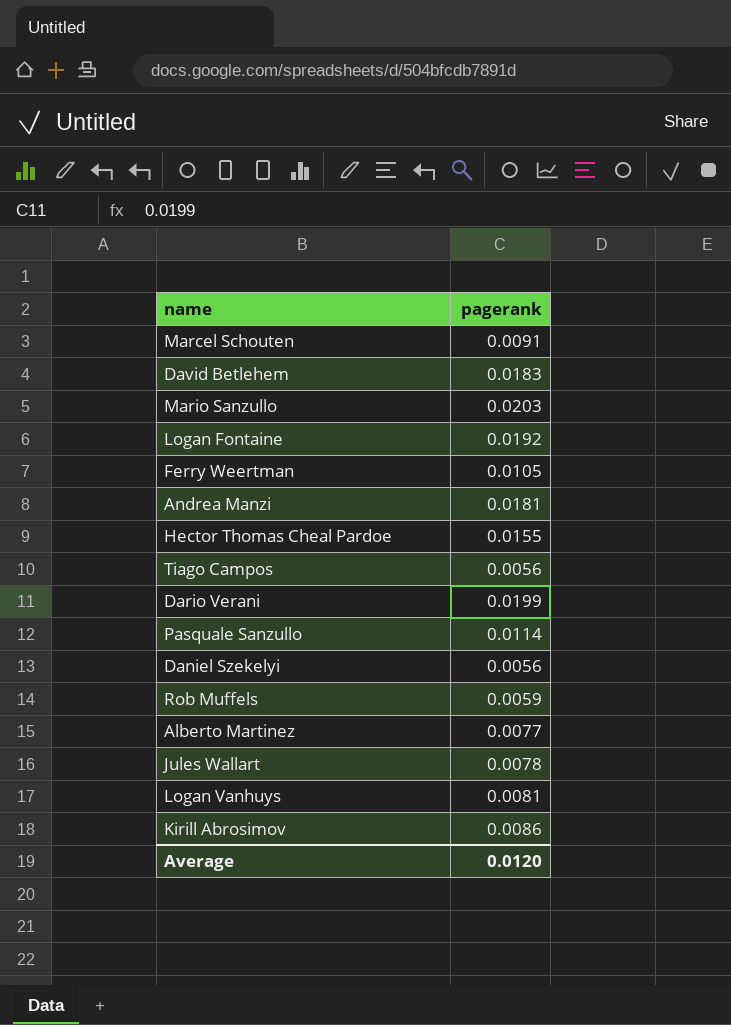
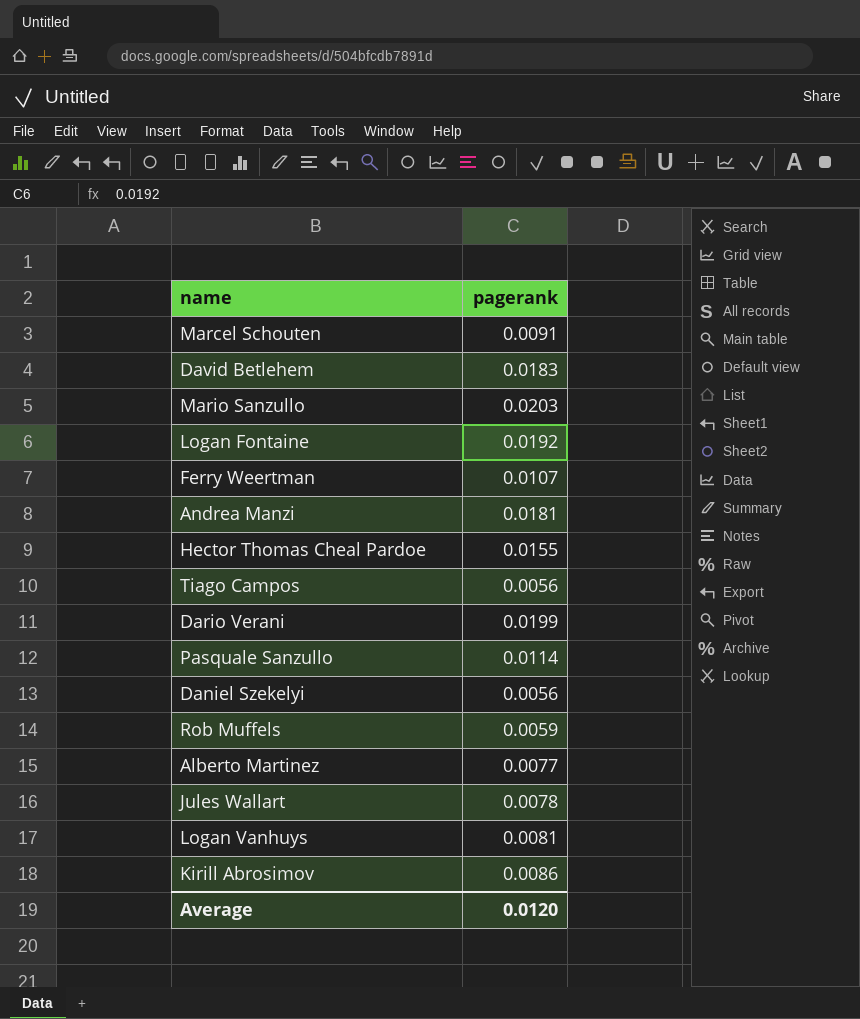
Ferry Weertman | pagerank: 0.0105 -> 0.0107

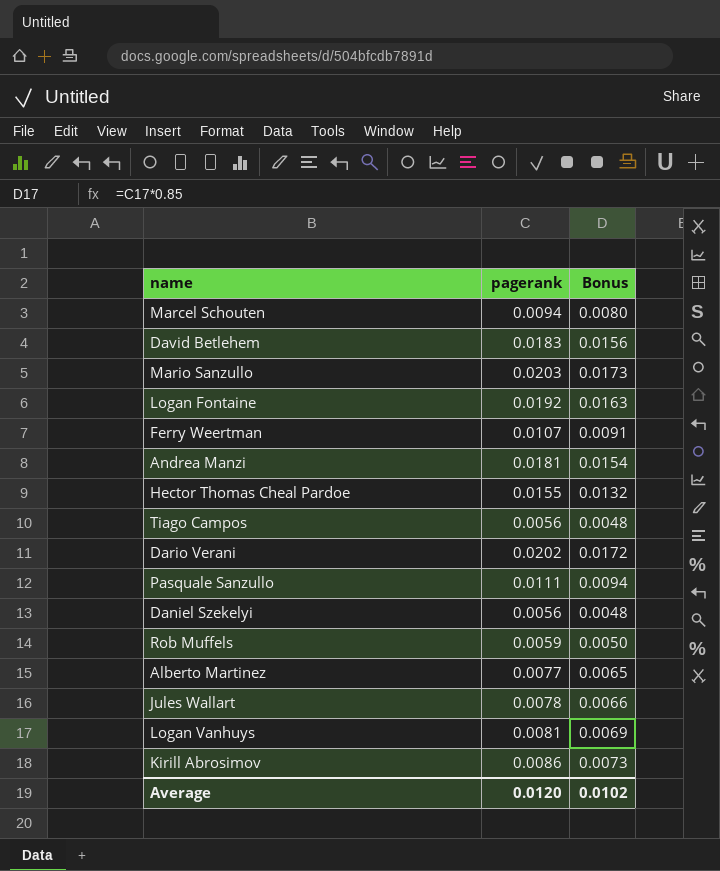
column Bonus | formula: none -> [pagerank] * 0.85
Marcel Schouten | pagerank: 0.0091 -> 0.0094
Dario Verani | pagerank: 0.0199 -> 0.0202
Pasquale Sanzullo | pagerank: 0.0114 -> 0.0111

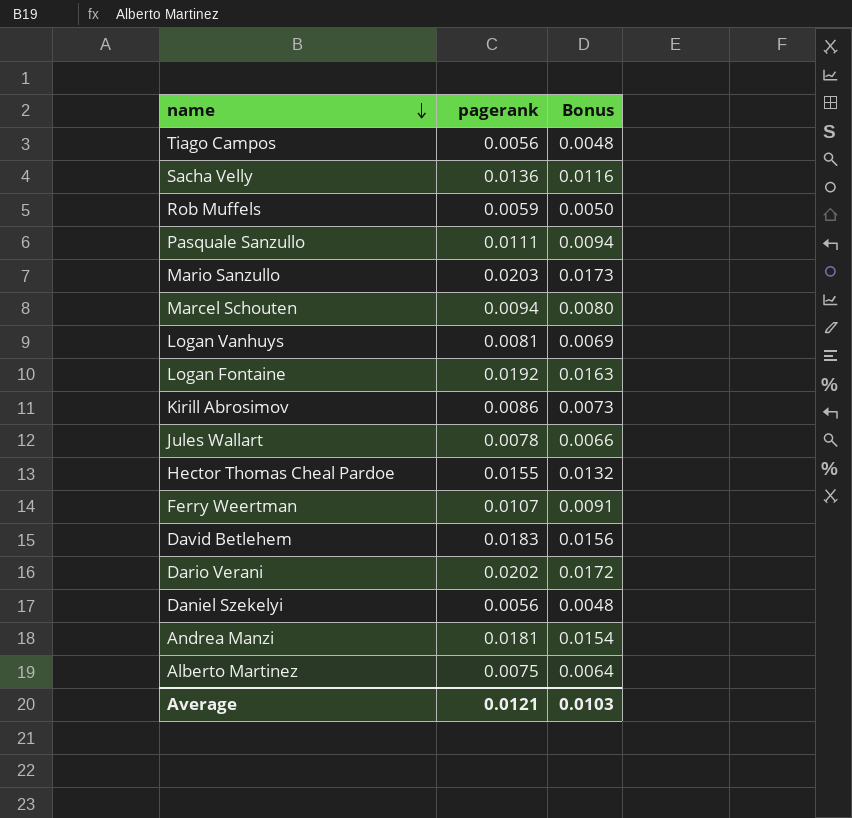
row order: none -> name descending
row Sacha Velly: none -> 0.0136 | 0.0116
Alberto Martinez | pagerank: 0.0077 -> 0.0075
Alberto Martinez | Bonus: 0.0065 -> 0.0064
Average | pagerank: 0.0120 -> 0.0121
Average | Bonus: 0.0102 -> 0.0103

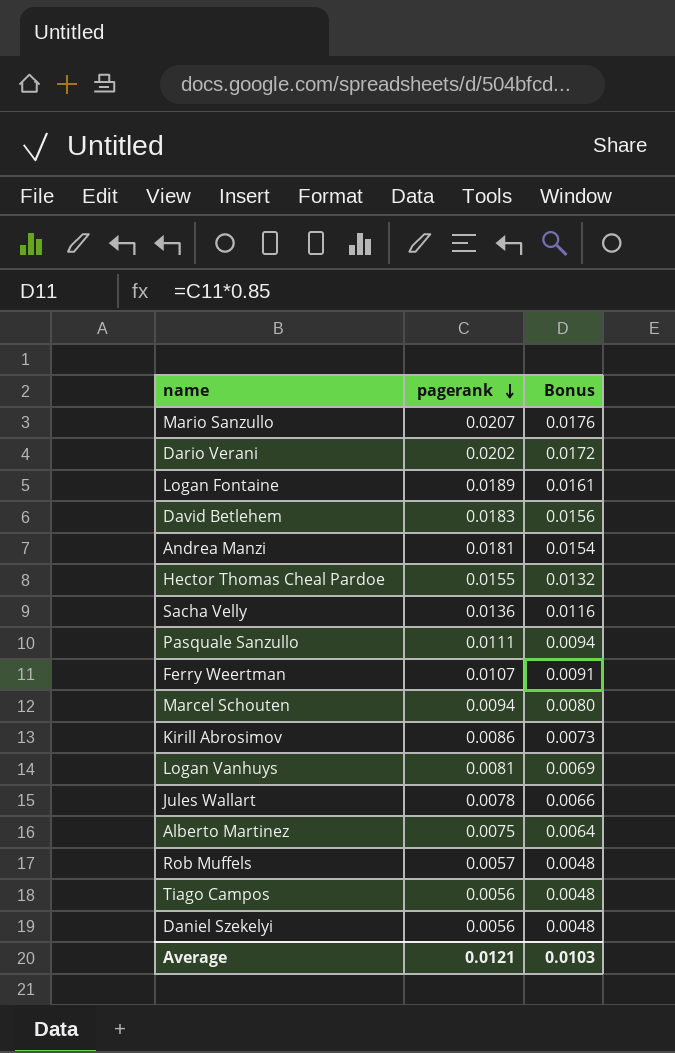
row order: name descending -> pagerank descending
Mario Sanzullo | pagerank: 0.0203 -> 0.0207
Mario Sanzullo | Bonus: 0.0173 -> 0.0176
Logan Fontaine | pagerank: 0.0192 -> 0.0189
Logan Fontaine | Bonus: 0.0163 -> 0.0161
Rob Muffels | pagerank: 0.0059 -> 0.0057
Rob Muffels | Bonus: 0.0050 -> 0.0048

